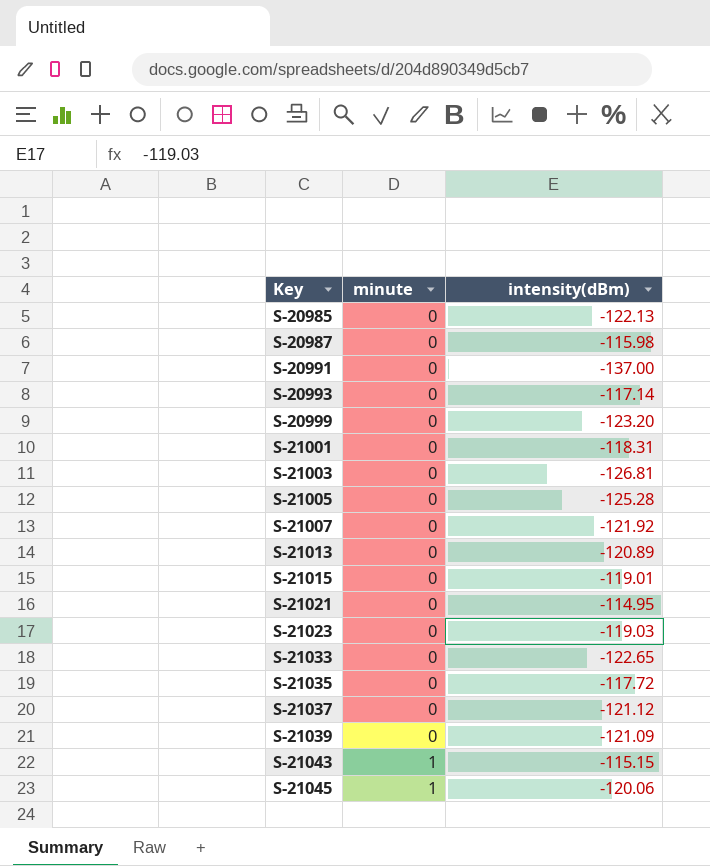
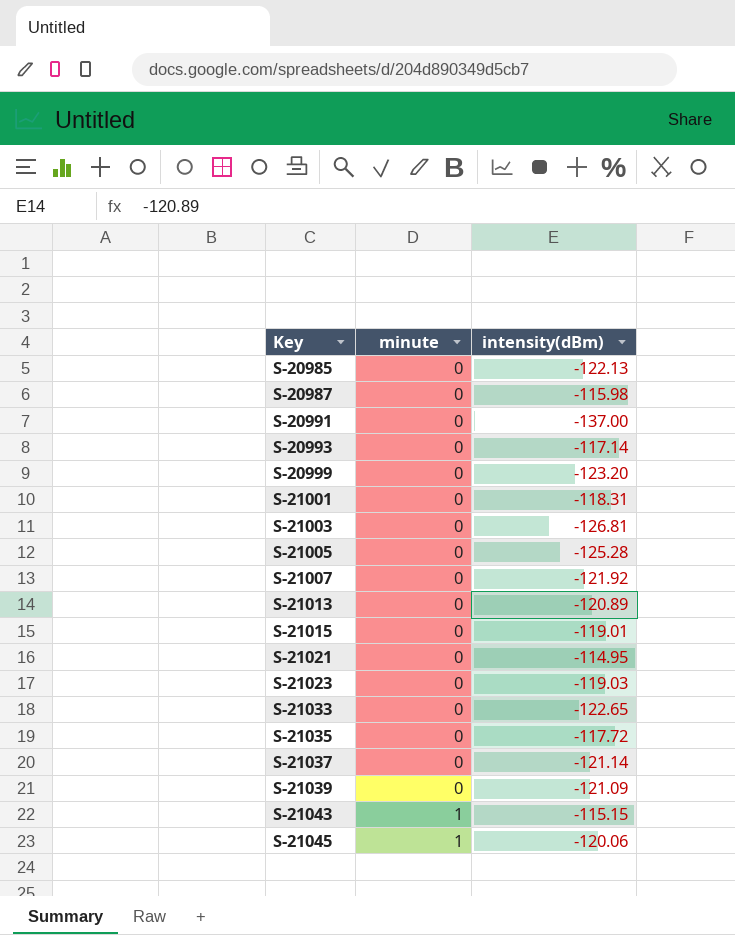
S-21037 | intensity(dBm): -121.12 -> -121.14

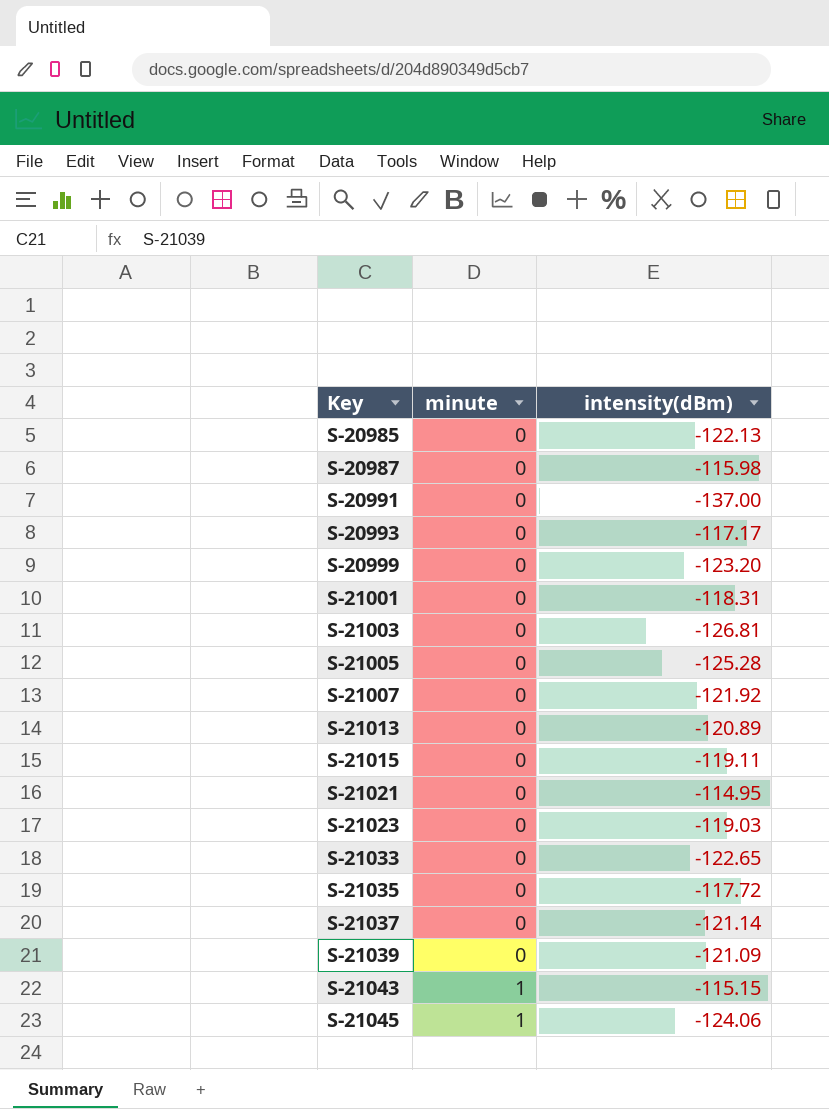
S-20993 | intensity(dBm): -117.14 -> -117.17
S-21015 | intensity(dBm): -119.01 -> -119.11
S-21045 | intensity(dBm): -120.06 -> -124.06

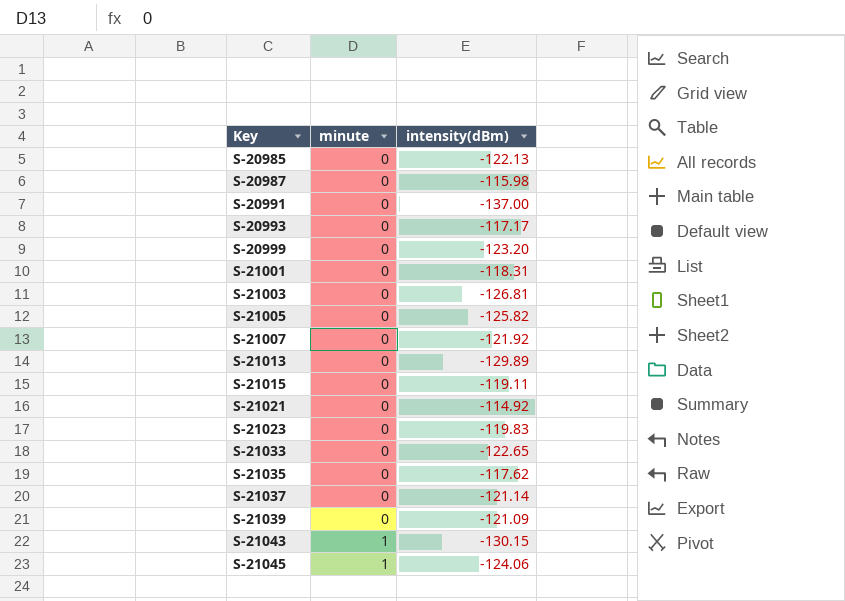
S-21005 | intensity(dBm): -125.28 -> -125.82
S-21013 | intensity(dBm): -120.89 -> -129.89
S-21021 | intensity(dBm): -114.95 -> -114.92
S-21023 | intensity(dBm): -119.03 -> -119.83
S-21035 | intensity(dBm): -117.72 -> -117.62
S-21043 | intensity(dBm): -115.15 -> -130.15

